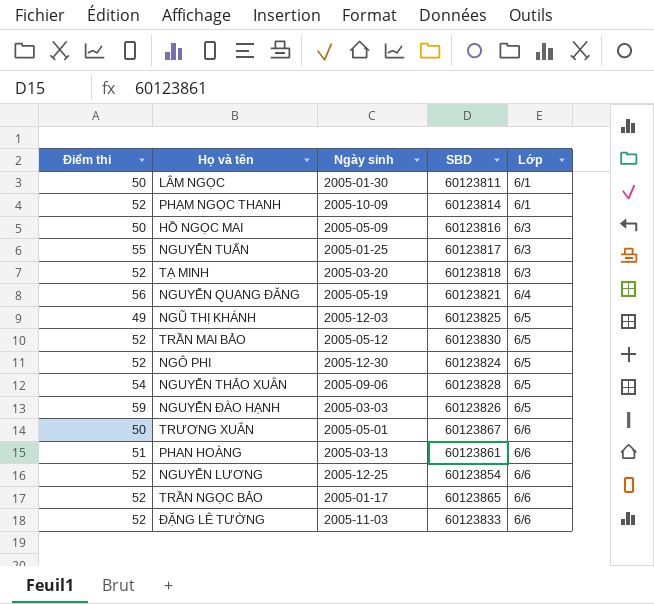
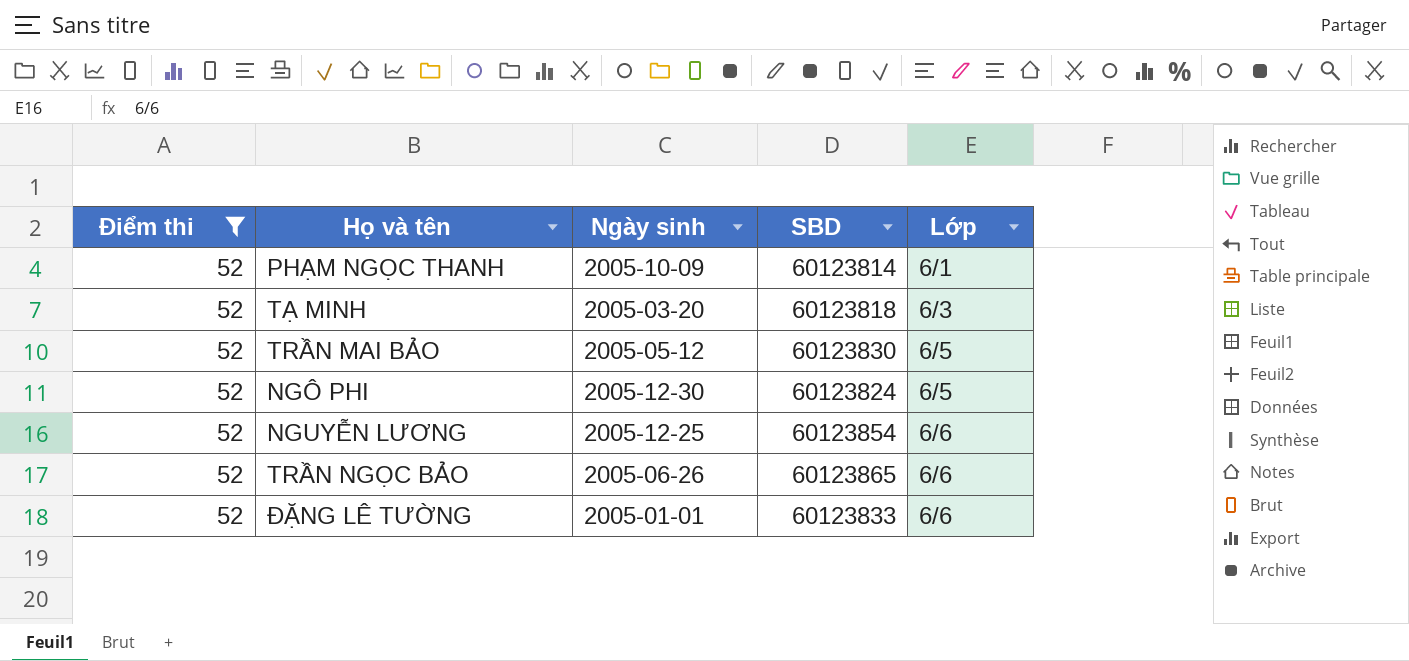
filter: none -> Điểm thi = 52
TRẦN NGỌC BẢO | Ngày sinh: 2005-01-17 -> 2005-06-26
ĐẶNG LÊ TƯỜNG | Ngày sinh: 2005-11-03 -> 2005-01-01

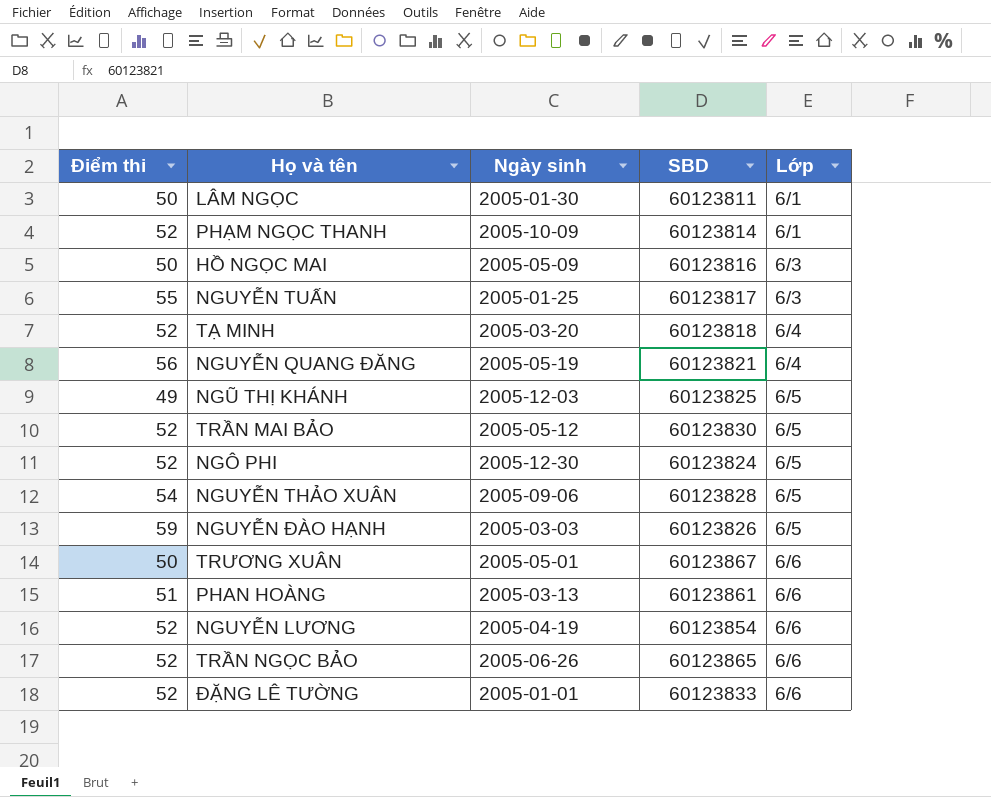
filter: Điểm thi = 52 -> none
TẠ MINH | Lớp: 6/3 -> 6/4
NGUYỄN LƯƠNG | Ngày sinh: 2005-12-25 -> 2005-04-19

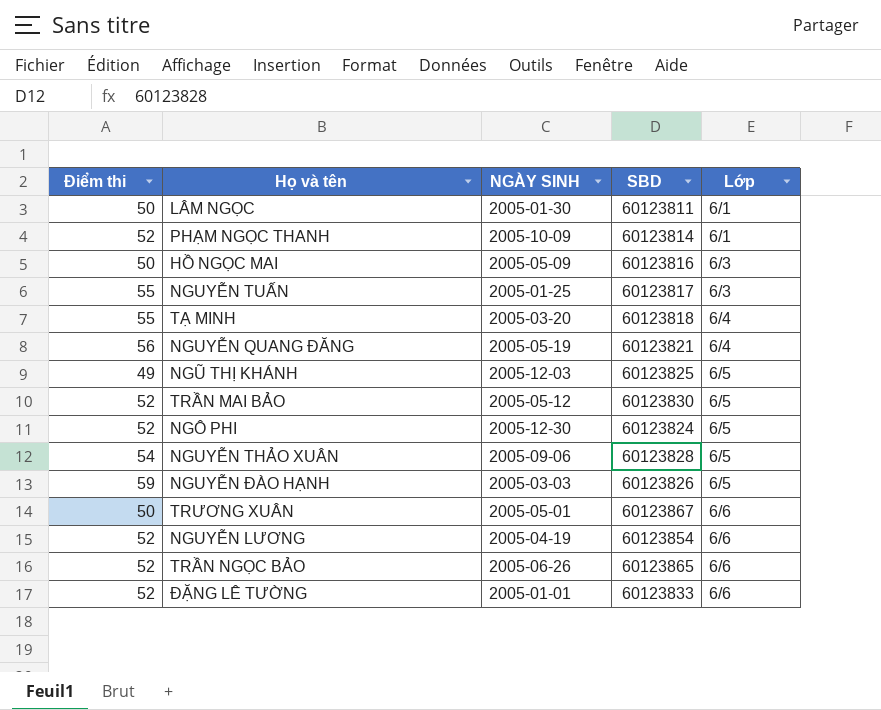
column name: Ngày sinh -> NGÀY SINH
row PHAN HOÀNG: 51 | 2005-03-13 | 60123861 | 6/6 -> none
TẠ MINH | Điểm thi: 52 -> 55

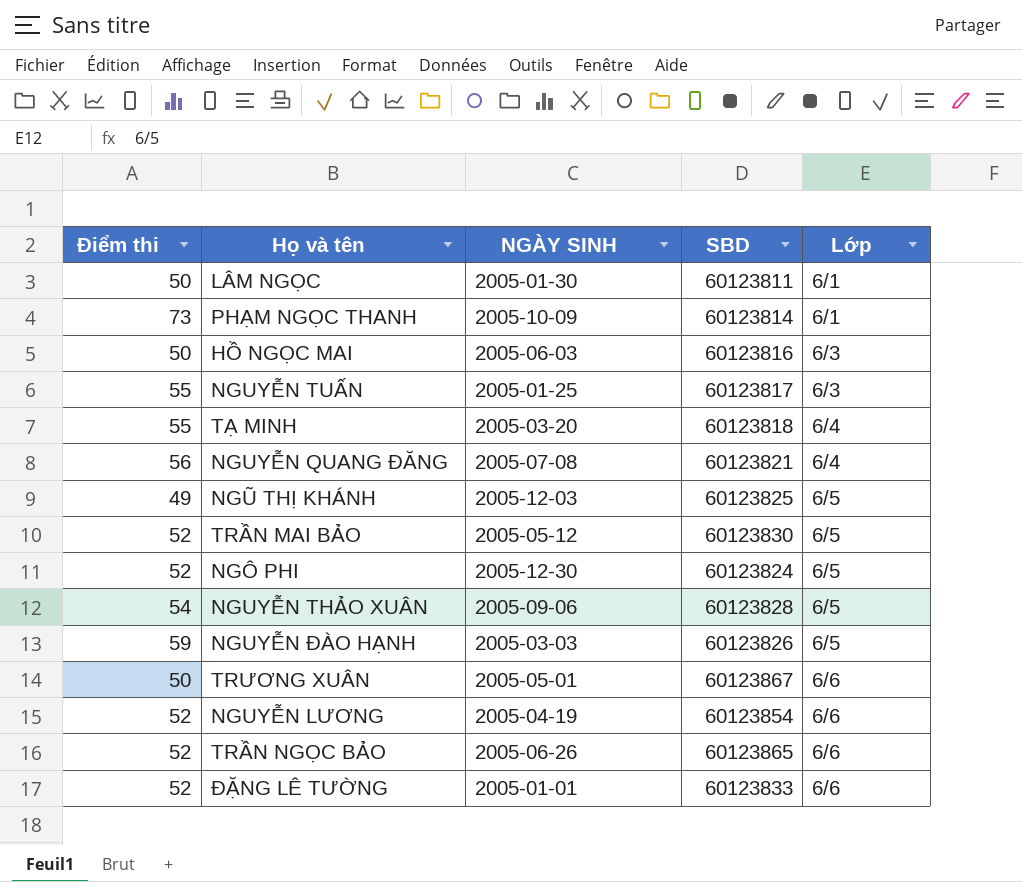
PHẠM NGỌC THANH | Điểm thi: 52 -> 73
HỒ NGỌC MAI | NGÀY SINH: 2005-05-09 -> 2005-06-03
NGUYỄN QUANG ĐĂNG | NGÀY SINH: 2005-05-19 -> 2005-07-08

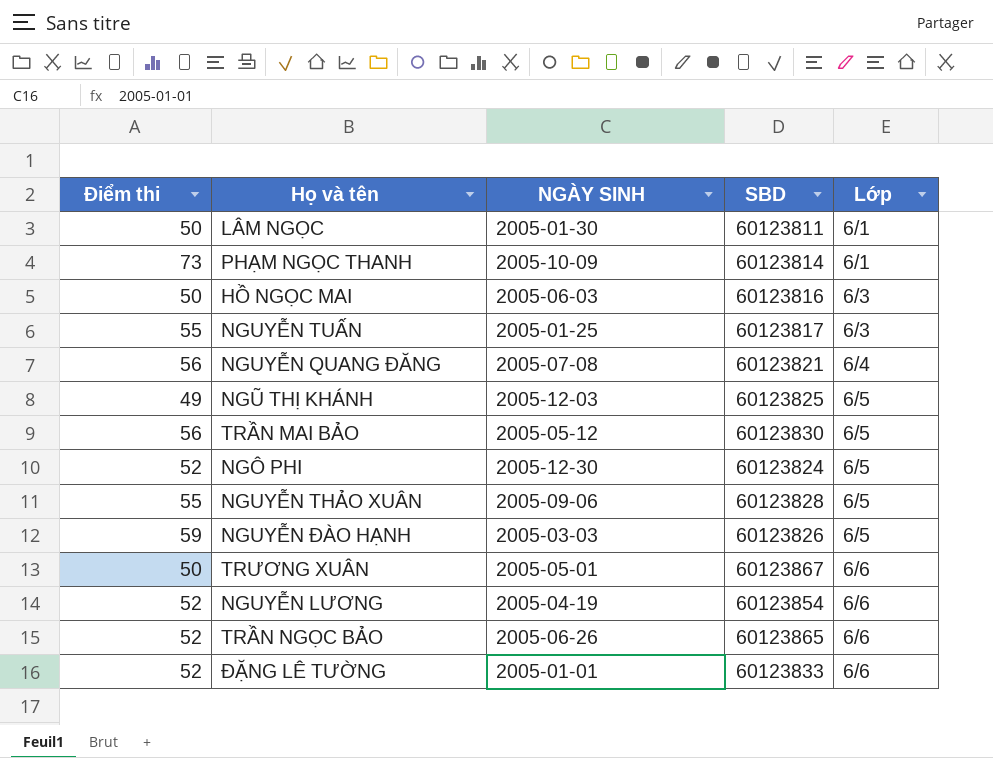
row TẠ MINH: 55 | 2005-03-20 | 60123818 | 6/4 -> none
TRẦN MAI BẢO | Điểm thi: 52 -> 56
NGUYỄN THẢO XUÂN | Điểm thi: 54 -> 55

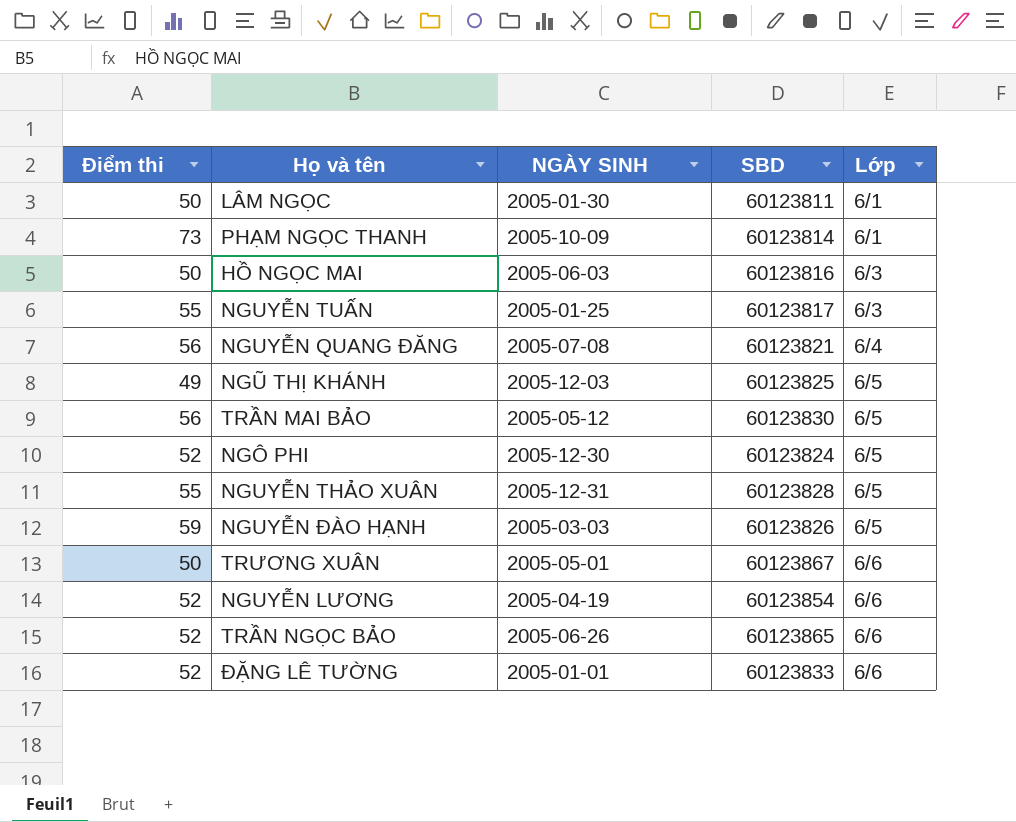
NGUYỄN THẢO XUÂN | NGÀY SINH: 2005-09-06 -> 2005-12-31

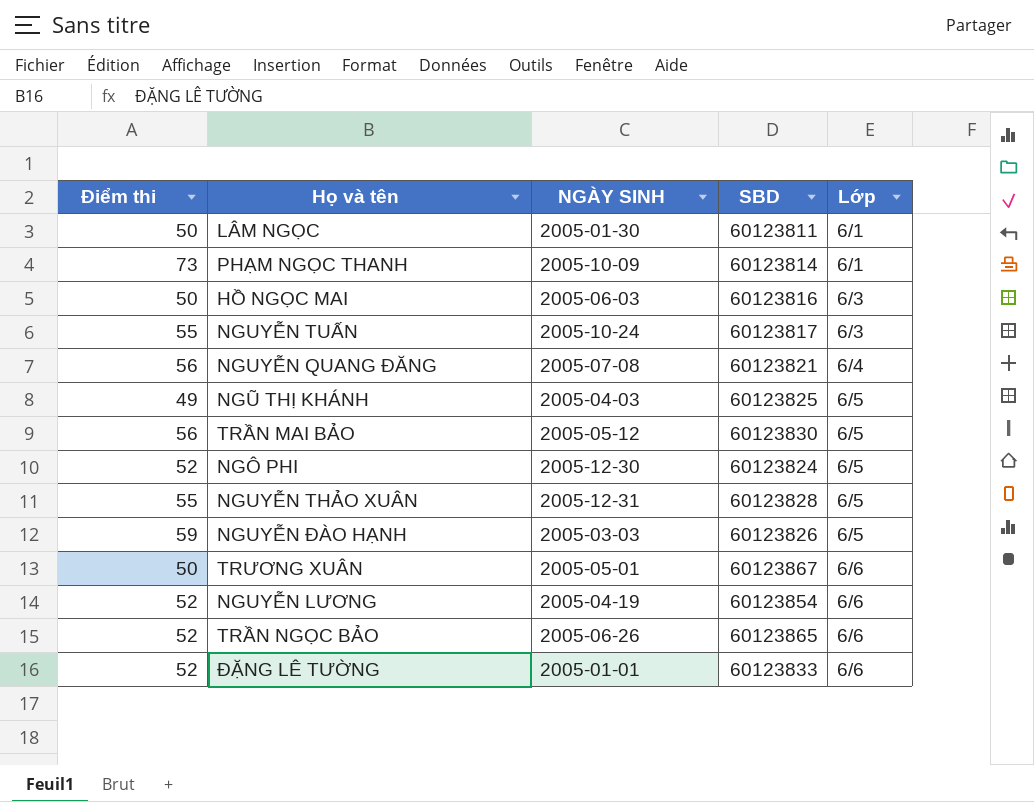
NGUYỄN TUẤN | NGÀY SINH: 2005-01-25 -> 2005-10-24
NGŨ THỊ KHÁNH | NGÀY SINH: 2005-12-03 -> 2005-04-03

